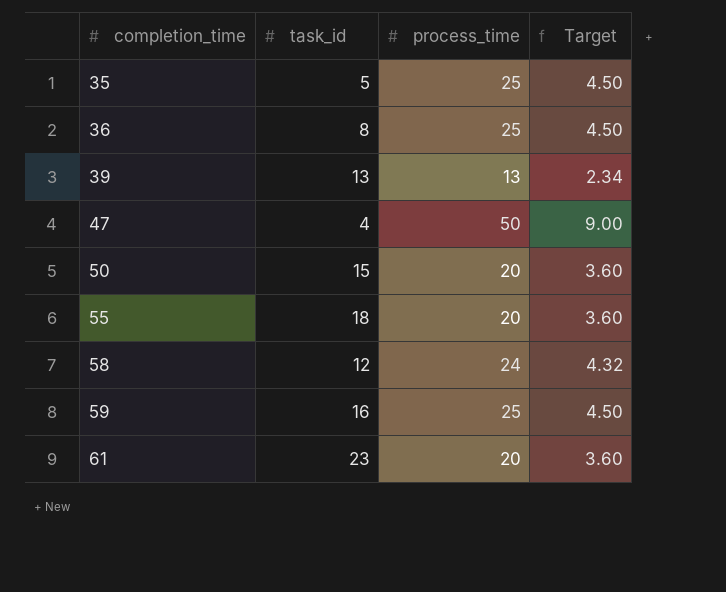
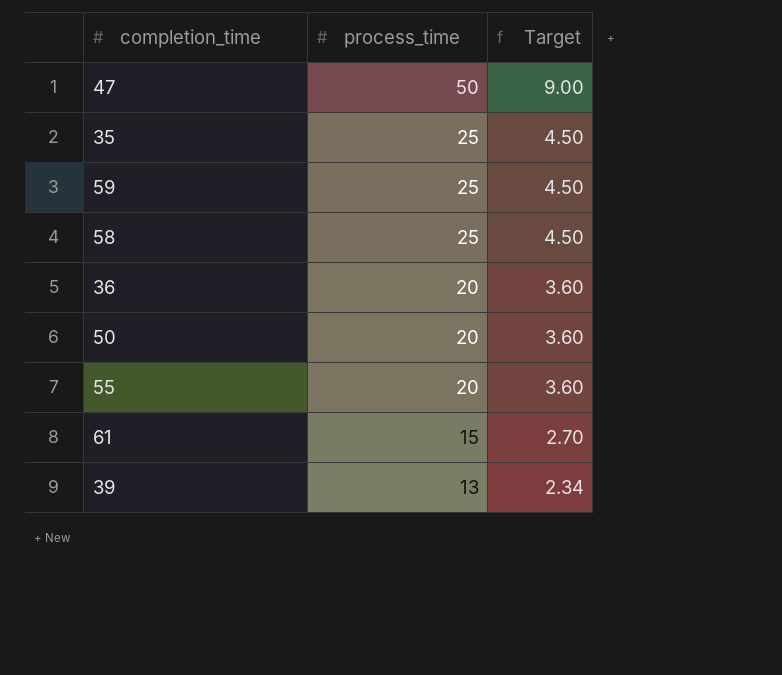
row order: completion_time ascending -> process_time descending
column task_id | position: 2 -> none
58 | process_time: 24 -> 25
58 | Target: 4.32 -> 4.50
36 | process_time: 25 -> 20
36 | Target: 4.50 -> 3.60
61 | process_time: 20 -> 15
61 | Target: 3.60 -> 2.70

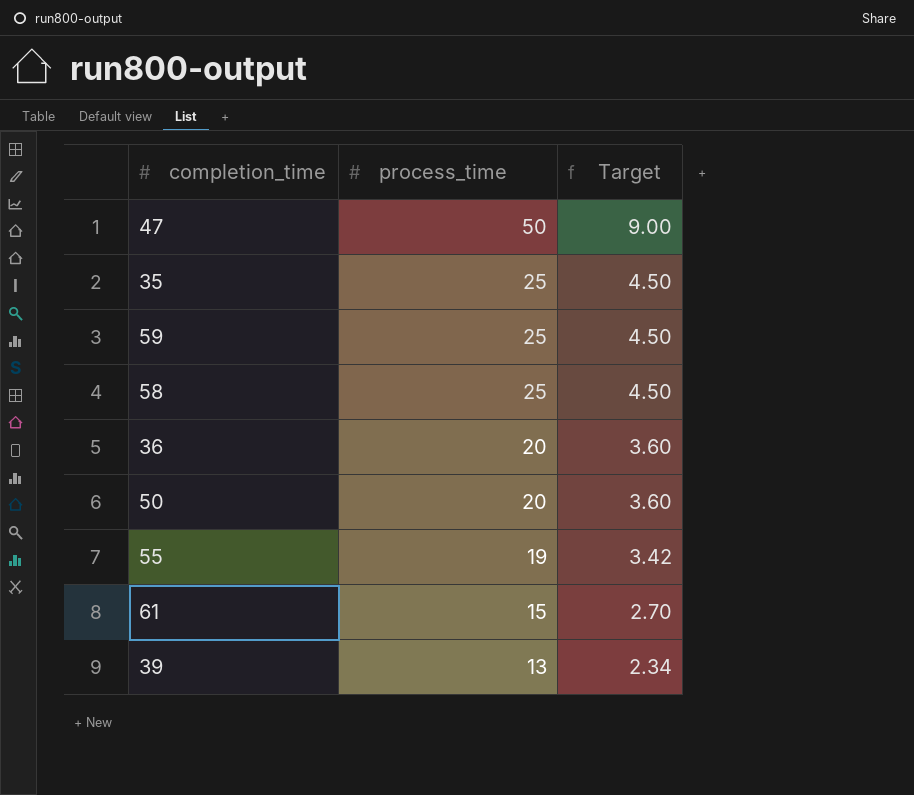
55 | process_time: 20 -> 19
55 | Target: 3.60 -> 3.42

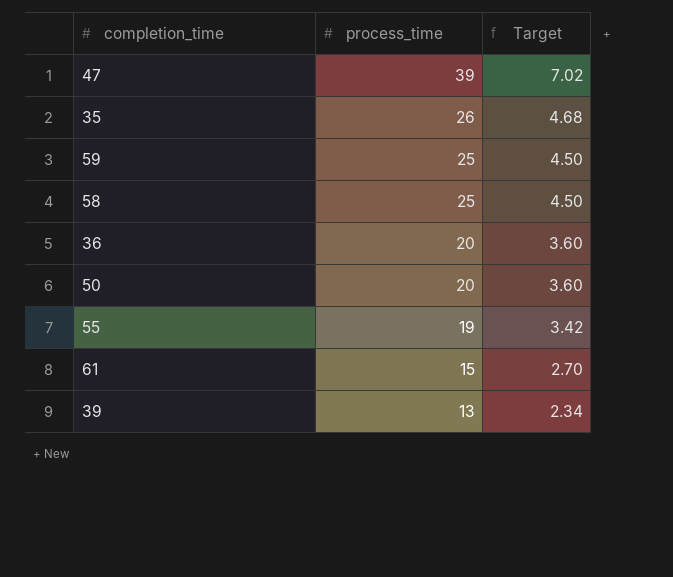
47 | process_time: 50 -> 39
47 | Target: 9.00 -> 7.02
35 | process_time: 25 -> 26
35 | Target: 4.50 -> 4.68

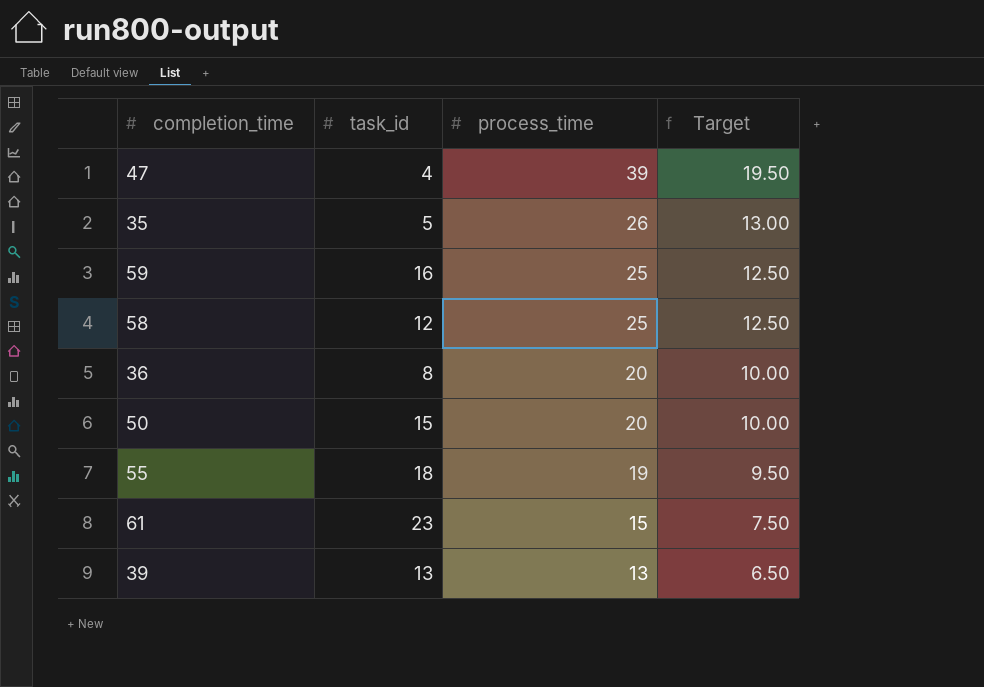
column task_id | position: none -> 2
column Target | formula: [process_time] * 0.18 -> [process_time] * 0.5

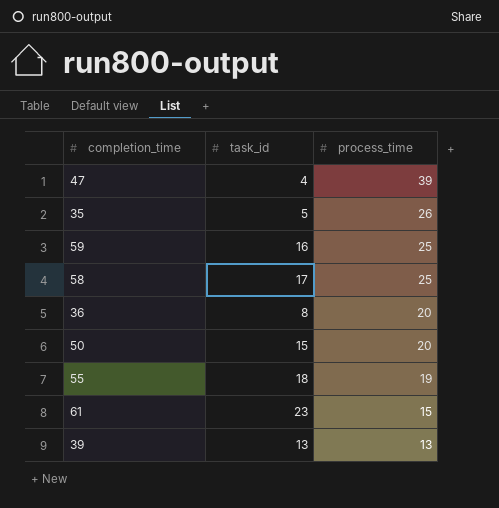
column Target | formula: [process_time] * 0.5 -> none
58 | task_id: 12 -> 17

